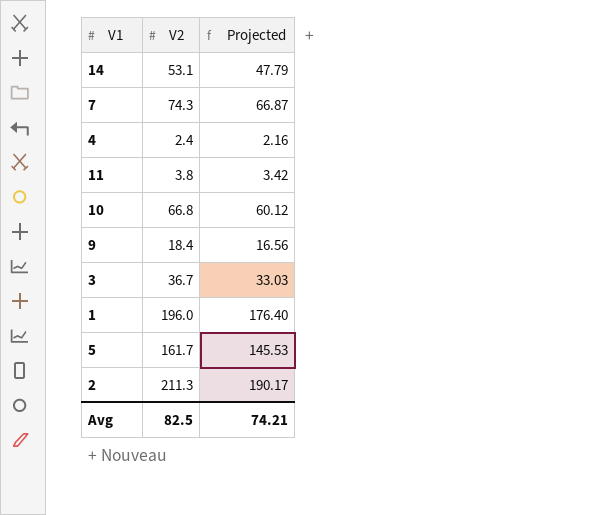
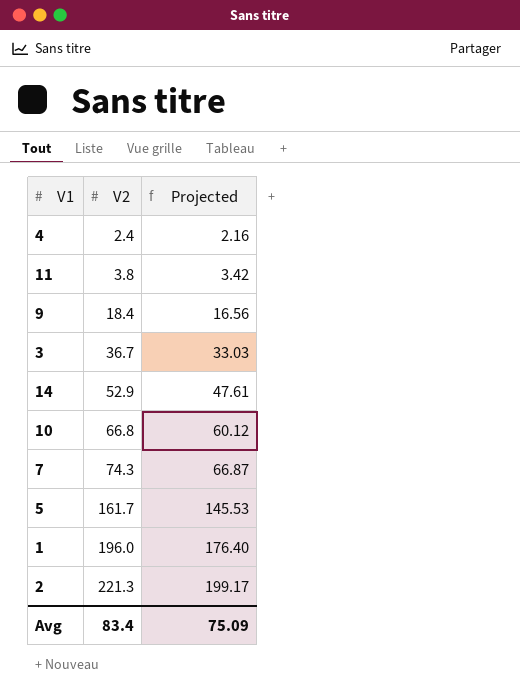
row order: none -> V2 ascending
14 | V2: 53.1 -> 52.9
14 | Projected: 47.79 -> 47.61
2 | V2: 211.3 -> 221.3
2 | Projected: 190.17 -> 199.17
Avg | V2: 82.5 -> 83.4
Avg | Projected: 74.21 -> 75.09

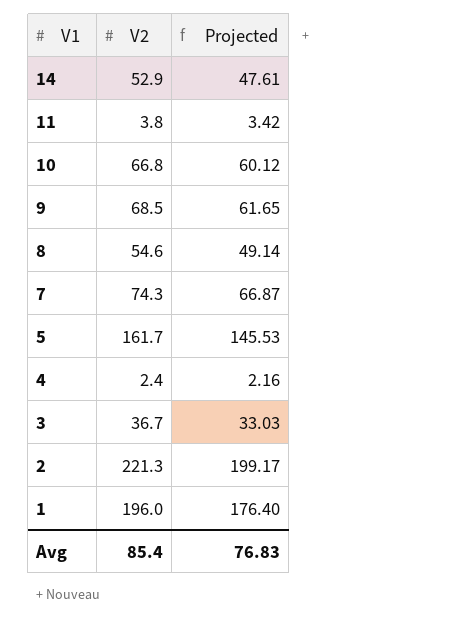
row order: V2 ascending -> V1 descending
9 | V2: 18.4 -> 68.5
9 | Projected: 16.56 -> 61.65
row 8: none -> 54.6 | 49.14
Avg | V2: 83.4 -> 85.4
Avg | Projected: 75.09 -> 76.83

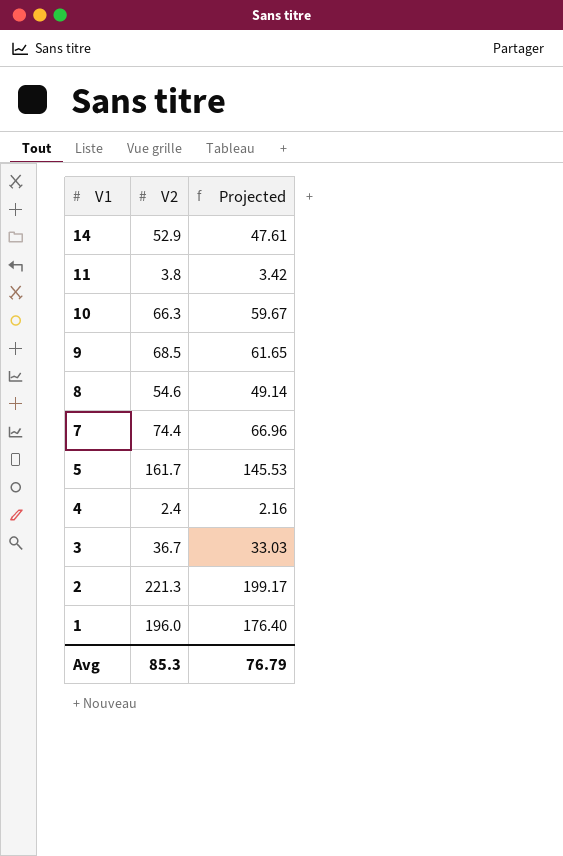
10 | V2: 66.8 -> 66.3
10 | Projected: 60.12 -> 59.67
7 | V2: 74.3 -> 74.4
7 | Projected: 66.87 -> 66.96
Avg | V2: 85.4 -> 85.3
Avg | Projected: 76.83 -> 76.79

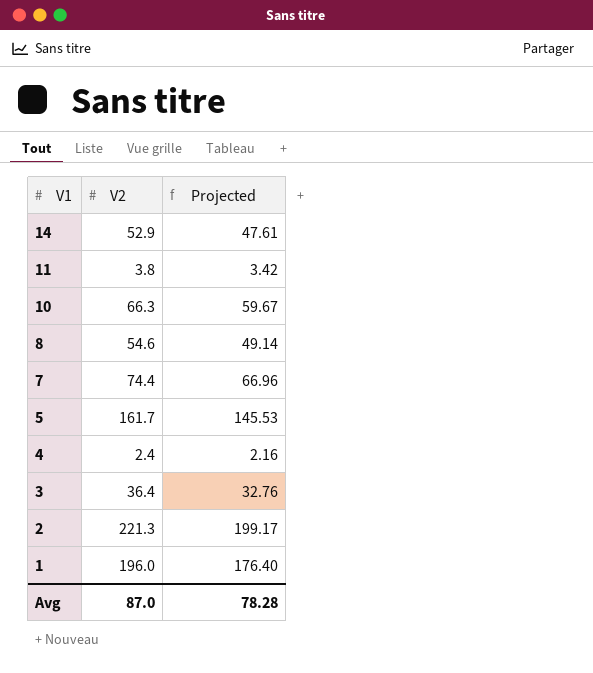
row 9: 68.5 | 61.65 -> none
3 | V2: 36.7 -> 36.4
3 | Projected: 33.03 -> 32.76
Avg | V2: 85.3 -> 87.0
Avg | Projected: 76.79 -> 78.28

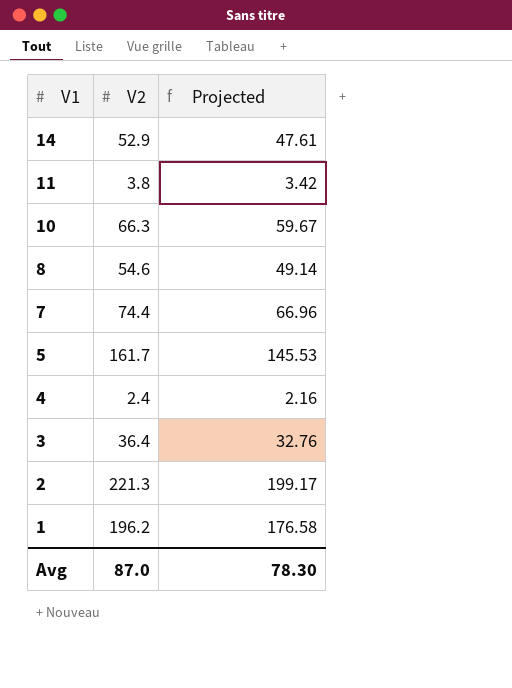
1 | V2: 196.0 -> 196.2
1 | Projected: 176.40 -> 176.58
Avg | Projected: 78.28 -> 78.30

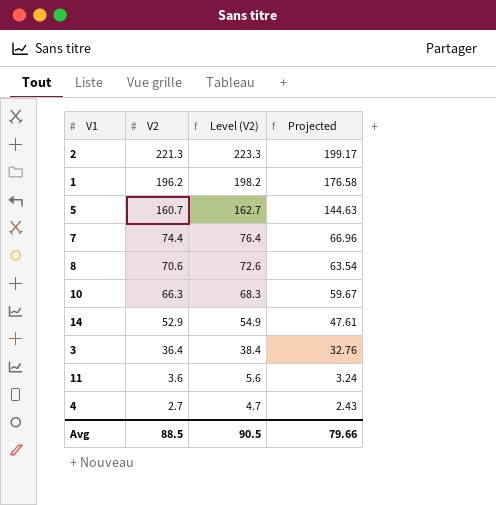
row order: V1 descending -> V2 descending
column Level (V2) | formula: none -> [V2] + 2
5 | V2: 161.7 -> 160.7
5 | Projected: 145.53 -> 144.63
8 | V2: 54.6 -> 70.6
8 | Projected: 49.14 -> 63.54
11 | V2: 3.8 -> 3.6
11 | Projected: 3.42 -> 3.24
4 | V2: 2.4 -> 2.7
4 | Projected: 2.16 -> 2.43
Avg | V2: 87.0 -> 88.5
Avg | Projected: 78.30 -> 79.66

